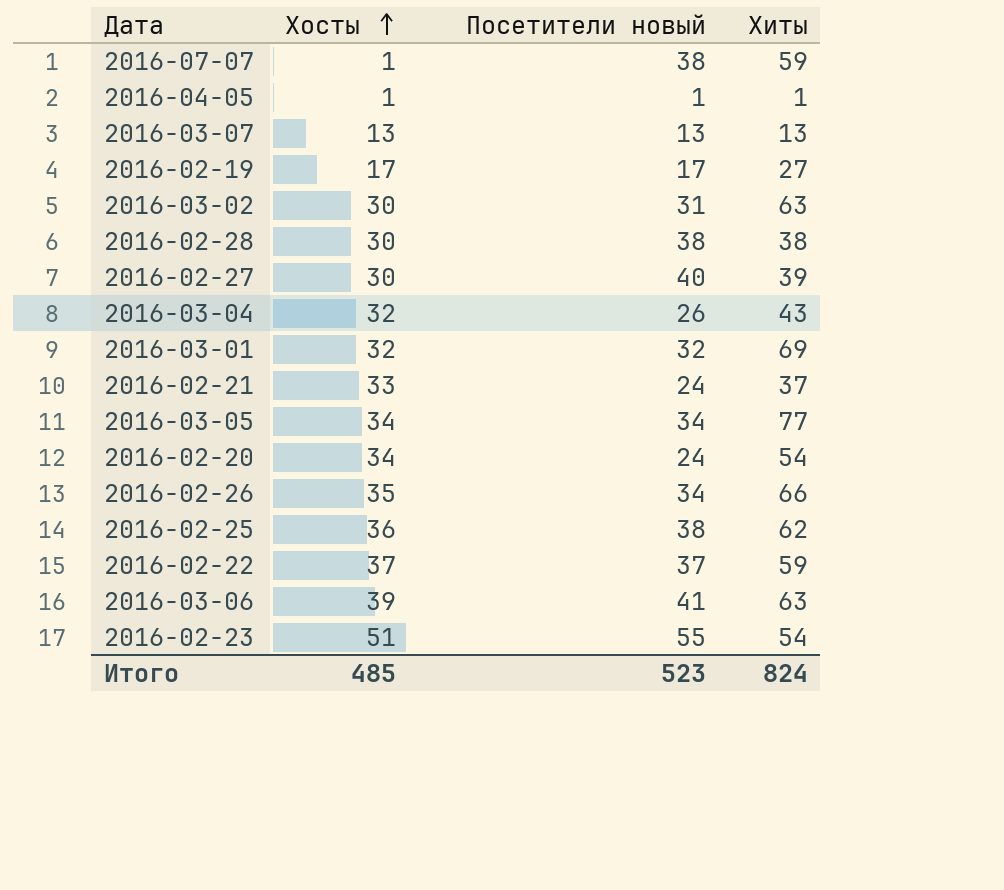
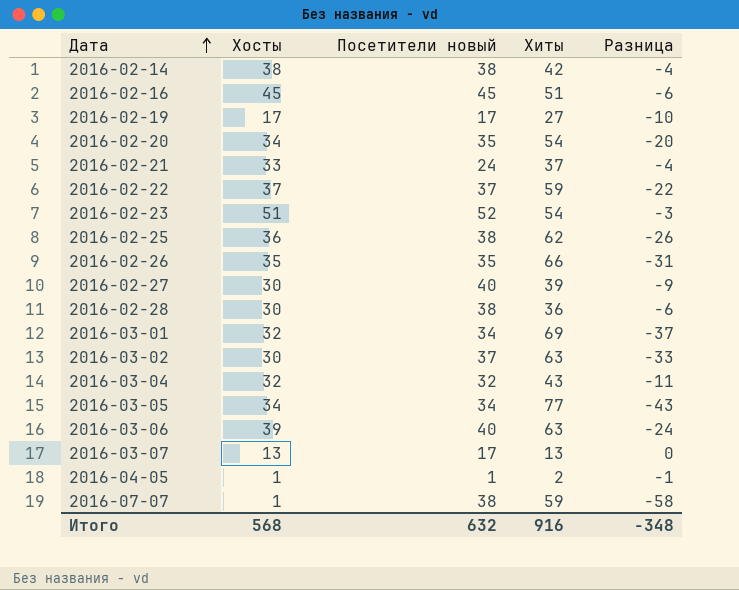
row order: Хосты ascending -> Дата ascending
column Разница | formula: none -> [Хосты] - [Хиты]
row 2016-02-14: none -> 38 | 38 | 42 | -4
row 2016-02-16: none -> 45 | 45 | 51 | -6
2016-02-20 | Посетители новый: 24 -> 35
2016-02-23 | Посетители новый: 55 -> 52
2016-02-26 | Посетители новый: 34 -> 35
2016-02-28 | Хиты: 38 -> 36
2016-03-01 | Посетители новый: 32 -> 34
2016-03-02 | Посетители новый: 31 -> 37
2016-03-04 | Посетители новый: 26 -> 32
2016-03-06 | Посетители новый: 41 -> 40
2016-03-07 | Посетители новый: 13 -> 17
2016-04-05 | Хиты: 1 -> 2
Итого | Хосты: 485 -> 568
Итого | Посетители новый: 523 -> 632
Итого | Хиты: 824 -> 916

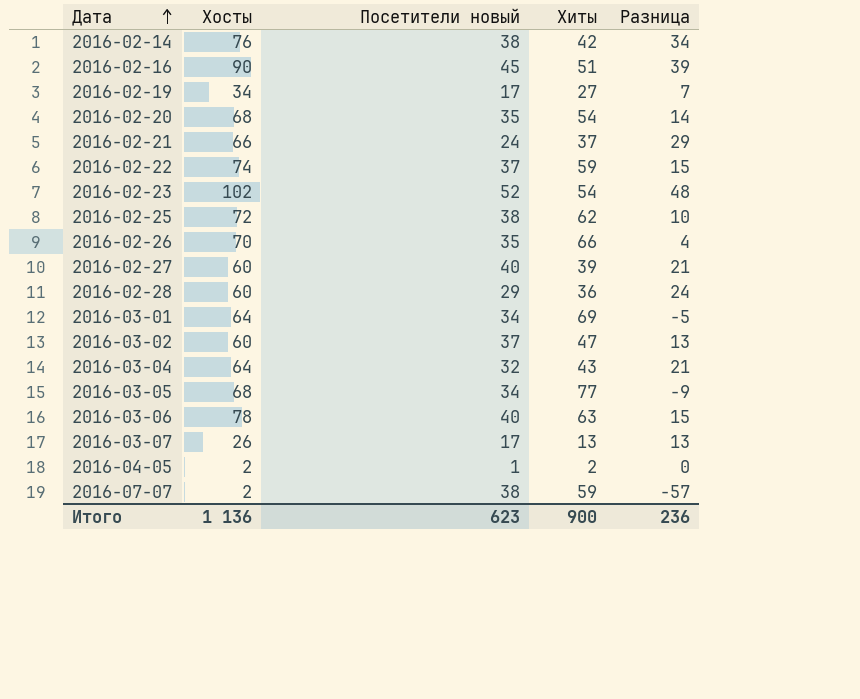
2016-02-14 | Хосты: 38 -> 76
2016-02-14 | Разница: -4 -> 34
2016-02-16 | Хосты: 45 -> 90
2016-02-16 | Разница: -6 -> 39
2016-02-19 | Хосты: 17 -> 34
2016-02-19 | Разница: -10 -> 7
2016-02-20 | Хосты: 34 -> 68
2016-02-20 | Разница: -20 -> 14
2016-02-21 | Хосты: 33 -> 66
2016-02-21 | Разница: -4 -> 29
2016-02-22 | Хосты: 37 -> 74
2016-02-22 | Разница: -22 -> 15
2016-02-23 | Хосты: 51 -> 102
2016-02-23 | Разница: -3 -> 48
2016-02-25 | Хосты: 36 -> 72
2016-02-25 | Разница: -26 -> 10
2016-02-26 | Хосты: 35 -> 70
2016-02-26 | Разница: -31 -> 4
2016-02-27 | Хосты: 30 -> 60
2016-02-27 | Разница: -9 -> 21
2016-02-28 | Хосты: 30 -> 60
2016-02-28 | Посетители новый: 38 -> 29
2016-02-28 | Разница: -6 -> 24
2016-03-01 | Хосты: 32 -> 64
2016-03-01 | Разница: -37 -> -5
2016-03-02 | Хосты: 30 -> 60
2016-03-02 | Хиты: 63 -> 47
2016-03-02 | Разница: -33 -> 13
2016-03-04 | Хосты: 32 -> 64
2016-03-04 | Разница: -11 -> 21
2016-03-05 | Хосты: 34 -> 68
2016-03-05 | Разница: -43 -> -9
2016-03-06 | Хосты: 39 -> 78
2016-03-06 | Разница: -24 -> 15
2016-03-07 | Хосты: 13 -> 26
2016-03-07 | Разница: 0 -> 13
2016-04-05 | Хосты: 1 -> 2
2016-04-05 | Разница: -1 -> 0
2016-07-07 | Хосты: 1 -> 2
2016-07-07 | Разница: -58 -> -57
Итого | Хосты: 568 -> 1 136
Итого | Посетители новый: 632 -> 623
Итого | Хиты: 916 -> 900
Итого | Разница: -348 -> 236

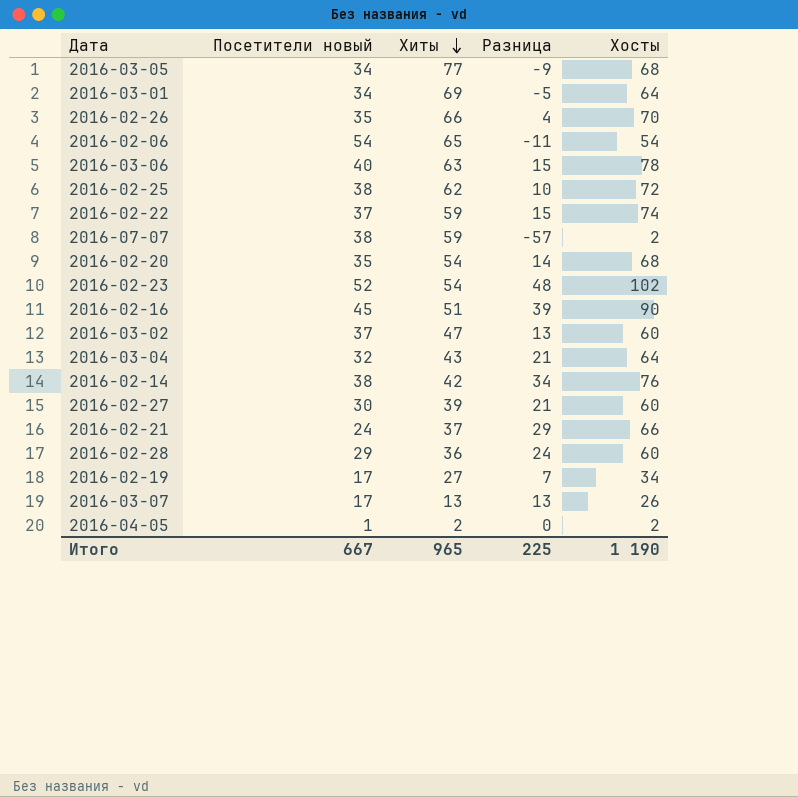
row order: Дата ascending -> Хиты descending
column Хосты | position: 2 -> 5
row 2016-02-06: none -> 54 | 65 | -11 | 54
2016-02-27 | Посетители новый: 40 -> 30
Итого | Посетители новый: 623 -> 667
Итого | Хиты: 900 -> 965
Итого | Разница: 236 -> 225
Итого | Хосты: 1 136 -> 1 190

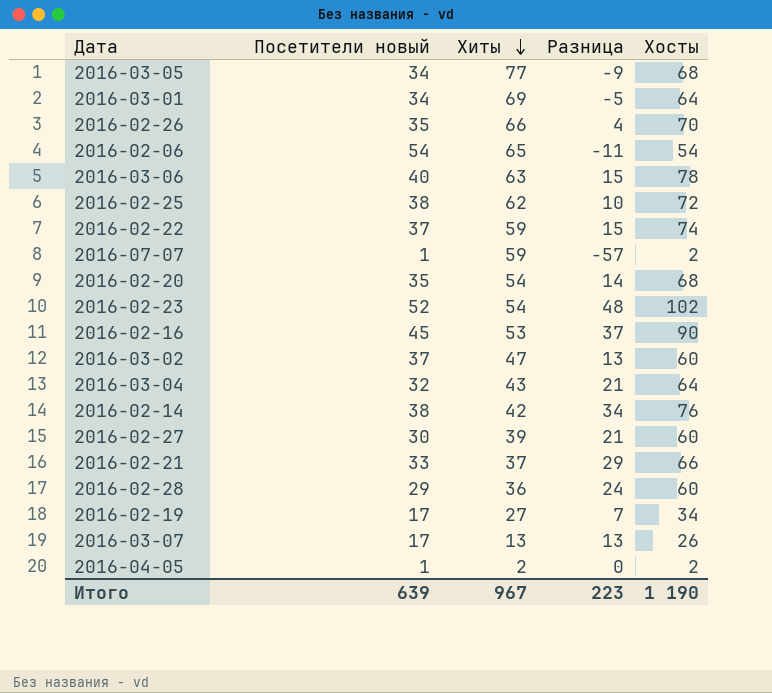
2016-07-07 | Посетители новый: 38 -> 1
2016-02-16 | Хиты: 51 -> 53
2016-02-16 | Разница: 39 -> 37
2016-02-21 | Посетители новый: 24 -> 33
Итого | Посетители новый: 667 -> 639
Итого | Хиты: 965 -> 967
Итого | Разница: 225 -> 223

